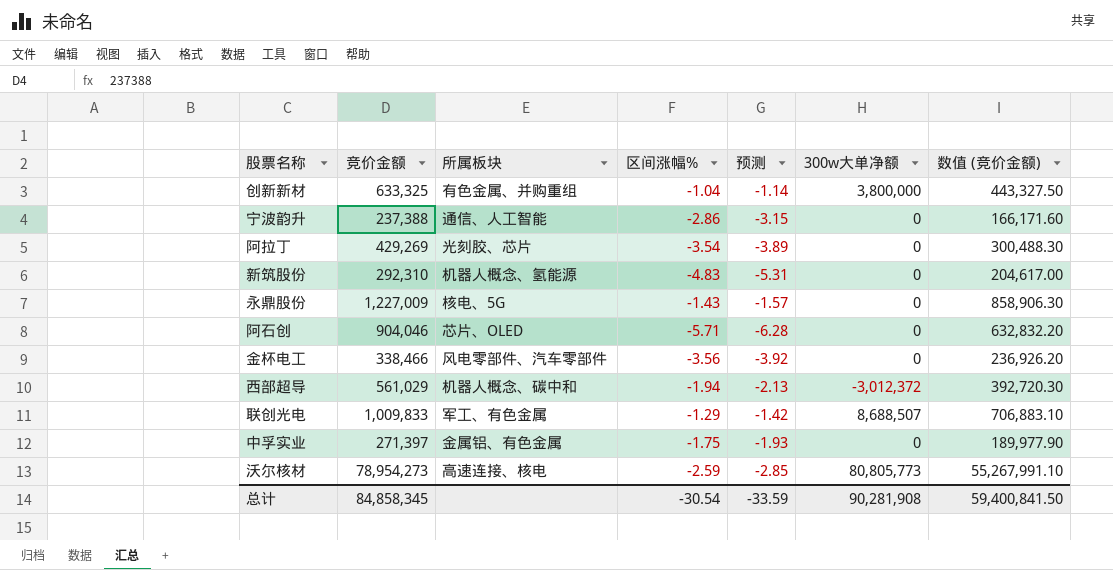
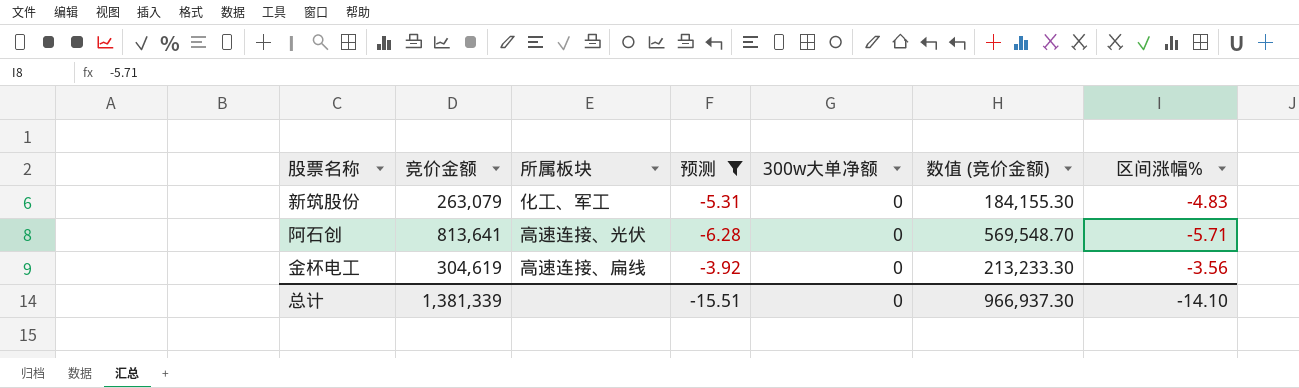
filter: none -> 预测 <= -3.92
column 区间涨幅% | position: 4 -> 7
新筑股份 | 竞价金额: 292,310 -> 263,079
新筑股份 | 所属板块: 机器人概念、氢能源 -> 化工、军工
新筑股份 | 数值 (竞价金额): 204,617.00 -> 184,155.30
阿石创 | 竞价金额: 904,046 -> 813,641
阿石创 | 所属板块: 芯片、OLED -> 高速连接、光伏
阿石创 | 数值 (竞价金额): 632,832.20 -> 569,548.70
金杯电工 | 竞价金额: 338,466 -> 304,619
金杯电工 | 所属板块: 风电零部件、汽车零部件 -> 高速连接、扁线
金杯电工 | 数值 (竞价金额): 236,926.20 -> 213,233.30
总计 | 竞价金额: 84,858,345 -> 1,381,339
总计 | 预测: -33.59 -> -15.51
总计 | 300w大单净额: 90,281,908 -> 0
总计 | 数值 (竞价金额): 59,400,841.50 -> 966,937.30
总计 | 区间涨幅%: -30.54 -> -14.10

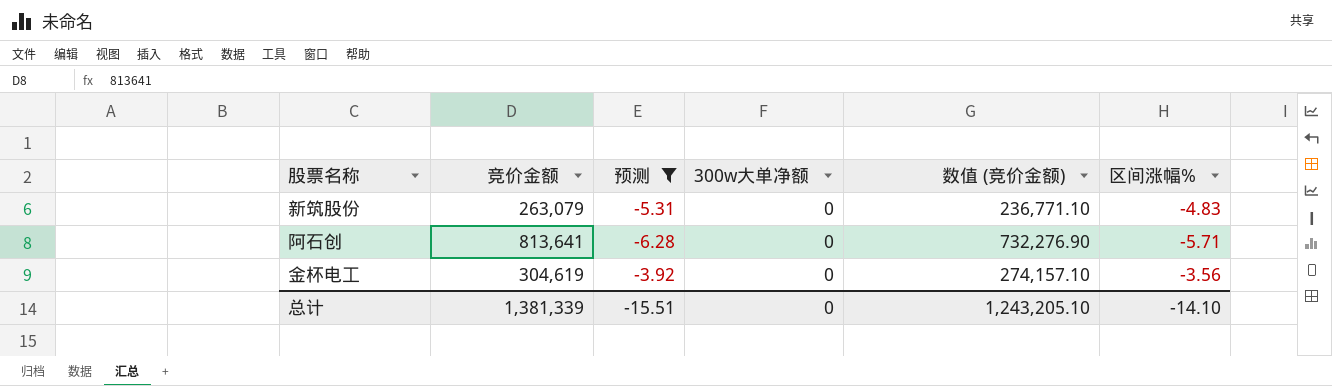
column 所属板块 | position: 3 -> none
column 数值 (竞价金额) | formula: [竞价金额] * 0.7 -> [竞价金额] * 0.9
总计 | 数值 (竞价金额): 966,937.30 -> 1,243,205.10

